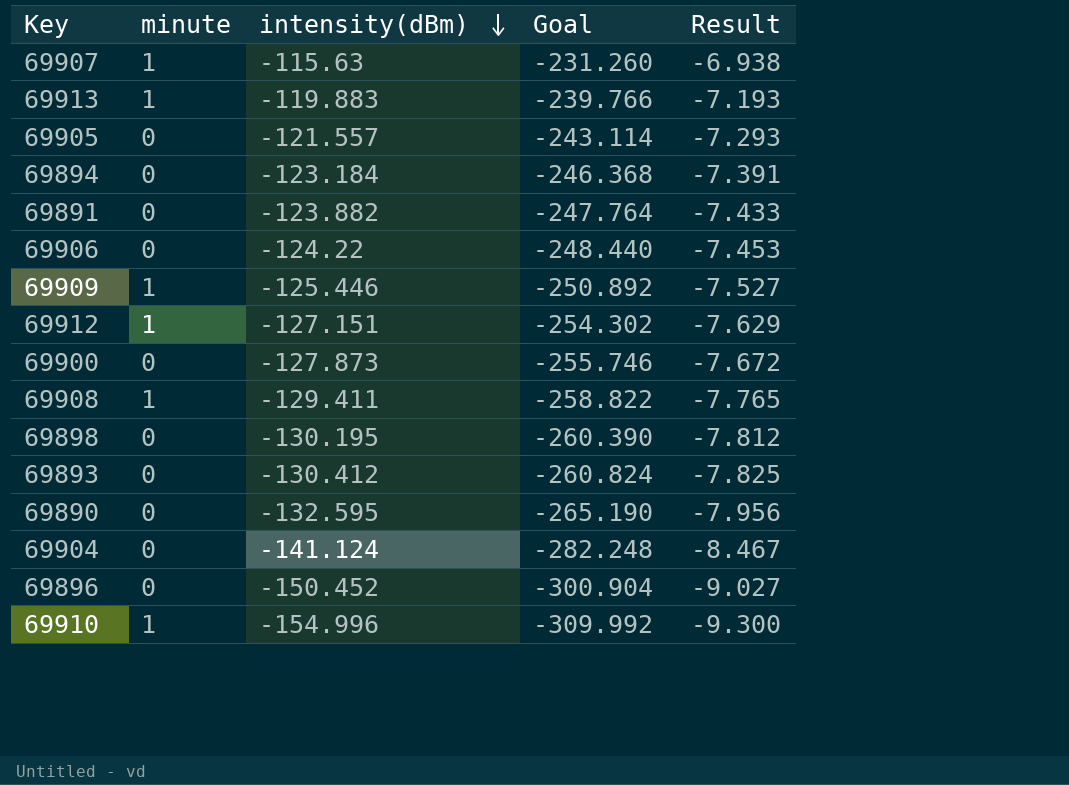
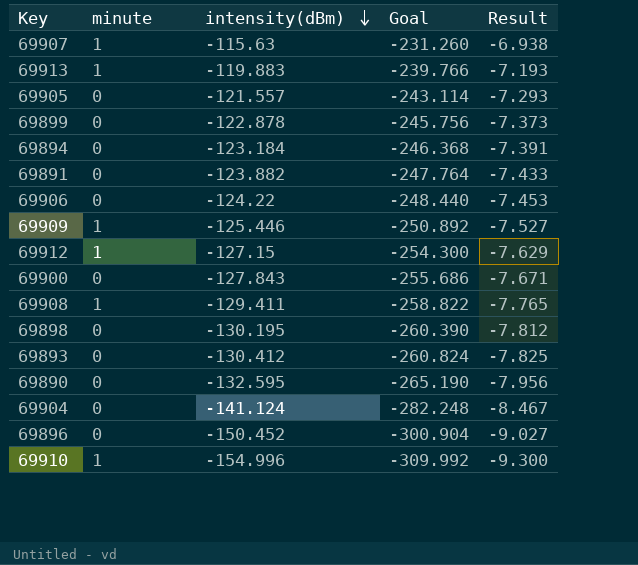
row 69899: none -> 0 | -122.878 | -245.756 | -7.373
69912 | intensity(dBm): -127.151 -> -127.15
69912 | Goal: -254.302 -> -254.300
69900 | intensity(dBm): -127.873 -> -127.843
69900 | Goal: -255.746 -> -255.686
69900 | Result: -7.672 -> -7.671

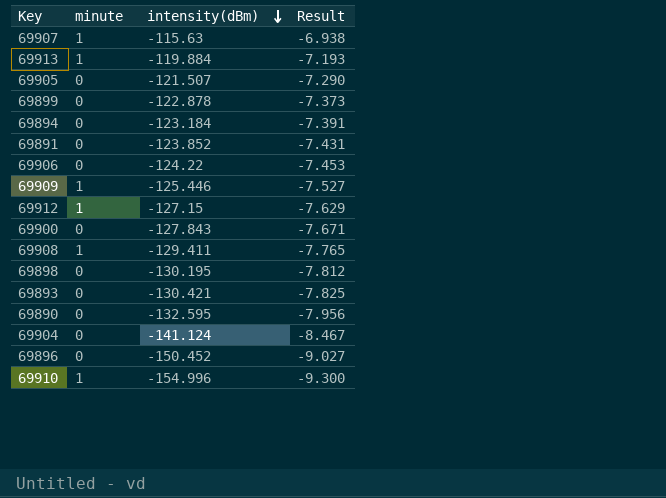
column Goal | formula: [intensity(dBm)] * 2 -> none
69913 | intensity(dBm): -119.883 -> -119.884
69905 | intensity(dBm): -121.557 -> -121.507
69905 | Result: -7.293 -> -7.290
69891 | intensity(dBm): -123.882 -> -123.852
69891 | Result: -7.433 -> -7.431
69893 | intensity(dBm): -130.412 -> -130.421

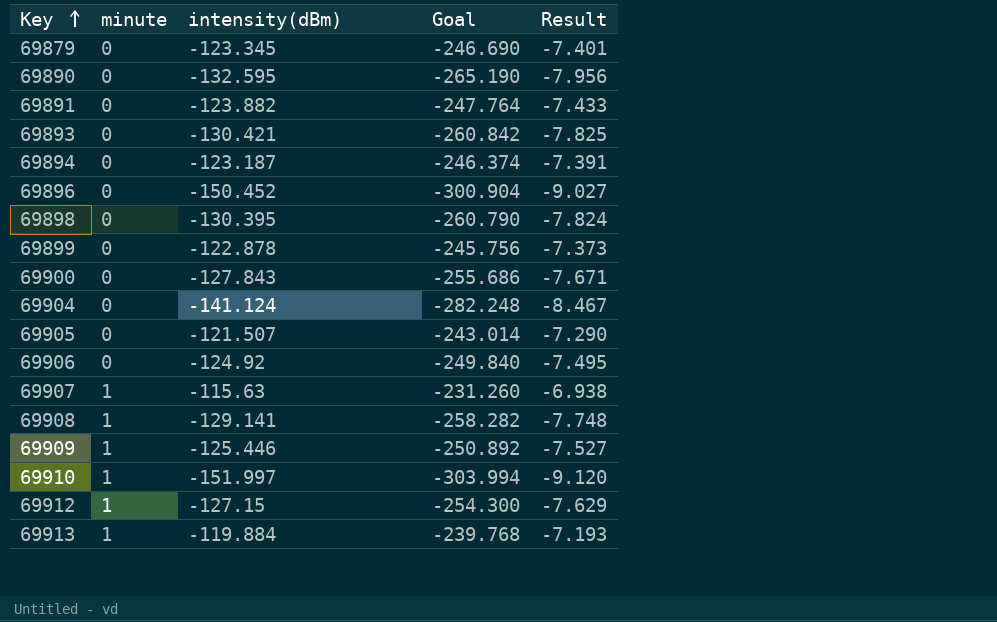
row order: intensity(dBm) descending -> Key ascending
column Goal | formula: none -> [intensity(dBm)] * 2
row 69879: none -> 0 | -123.345 | -246.690 | -7.401
69891 | intensity(dBm): -123.852 -> -123.882
69891 | Result: -7.431 -> -7.433
69894 | intensity(dBm): -123.184 -> -123.187
69898 | intensity(dBm): -130.195 -> -130.395
69898 | Result: -7.812 -> -7.824
69906 | intensity(dBm): -124.22 -> -124.92
69906 | Result: -7.453 -> -7.495
69908 | intensity(dBm): -129.411 -> -129.141
69908 | Result: -7.765 -> -7.748
69910 | intensity(dBm): -154.996 -> -151.997
69910 | Result: -9.300 -> -9.120

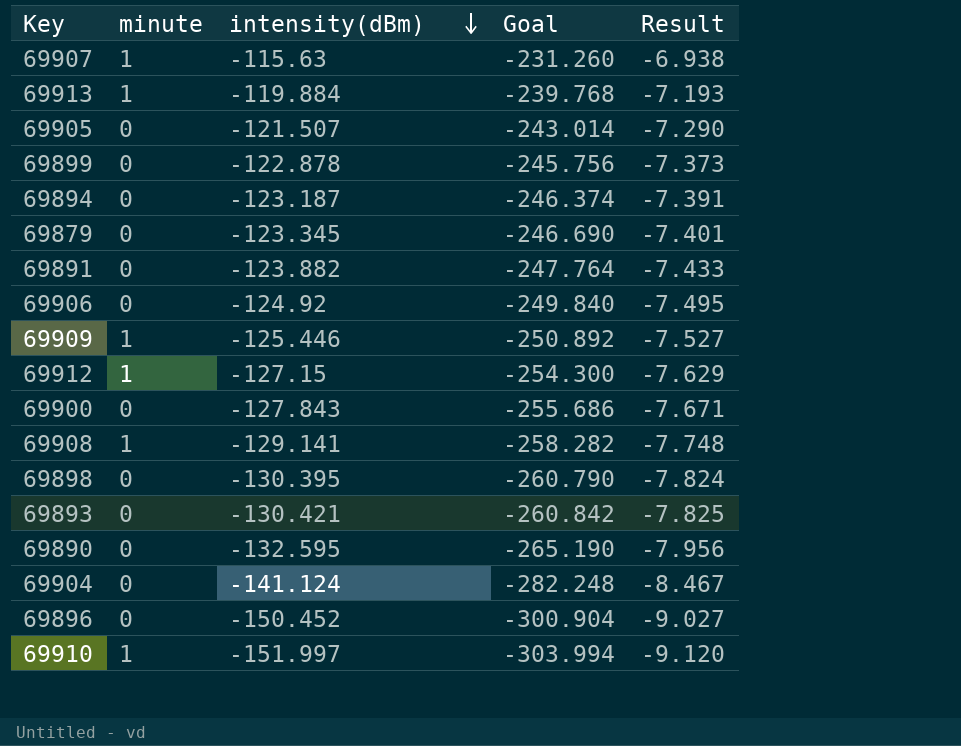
row order: Key ascending -> intensity(dBm) descending

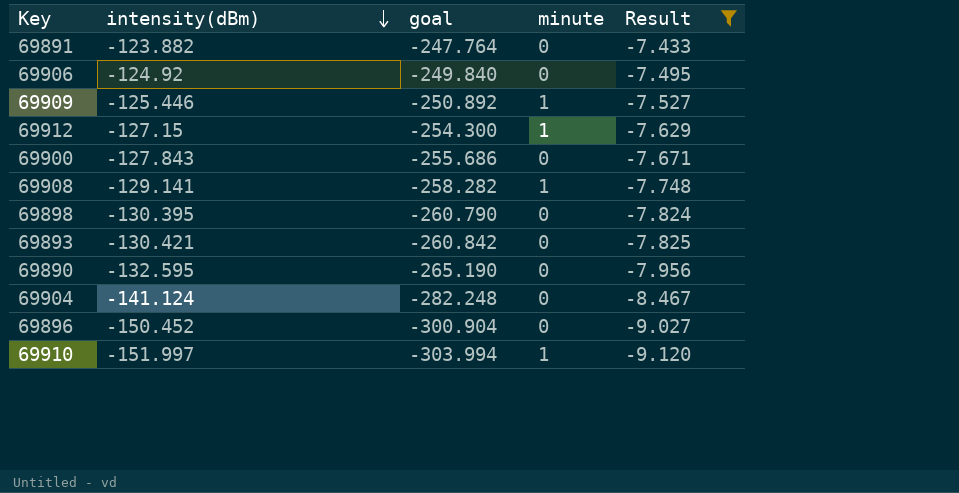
filter: none -> Result <= -7.433
column name: Goal -> goal
column minute | position: 2 -> 4

